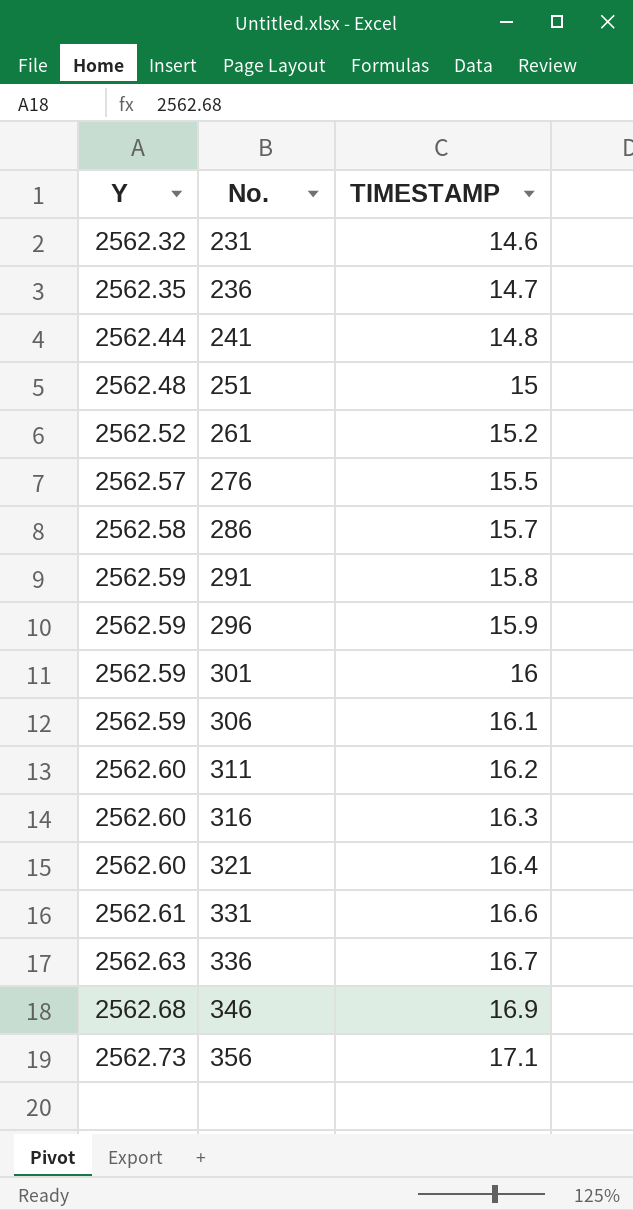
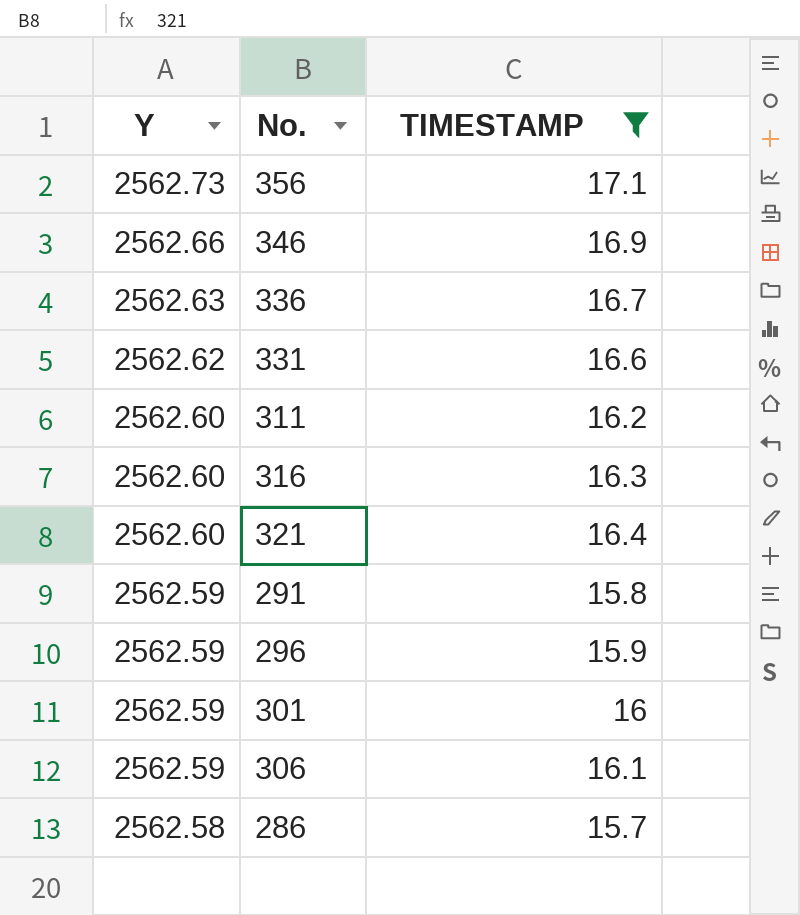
filter: none -> TIMESTAMP >= 15.7
row order: Y ascending -> Y descending
346 | Y: 2562.68 -> 2562.66
331 | Y: 2562.61 -> 2562.62

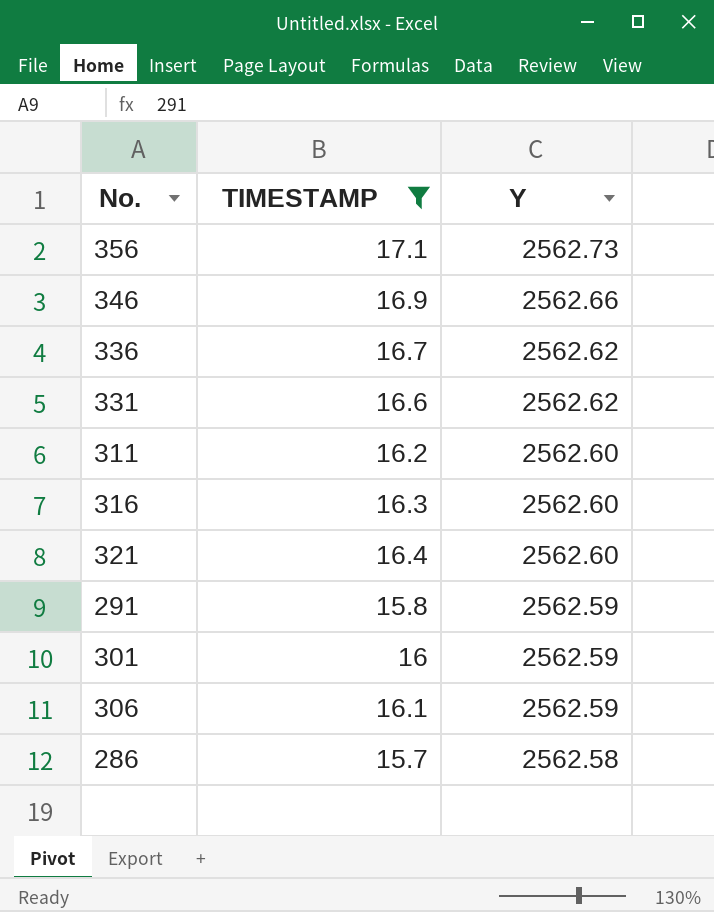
column Y | position: 1 -> 3
row 296: 2562.59 | 15.9 -> none
336 | Y: 2562.63 -> 2562.62

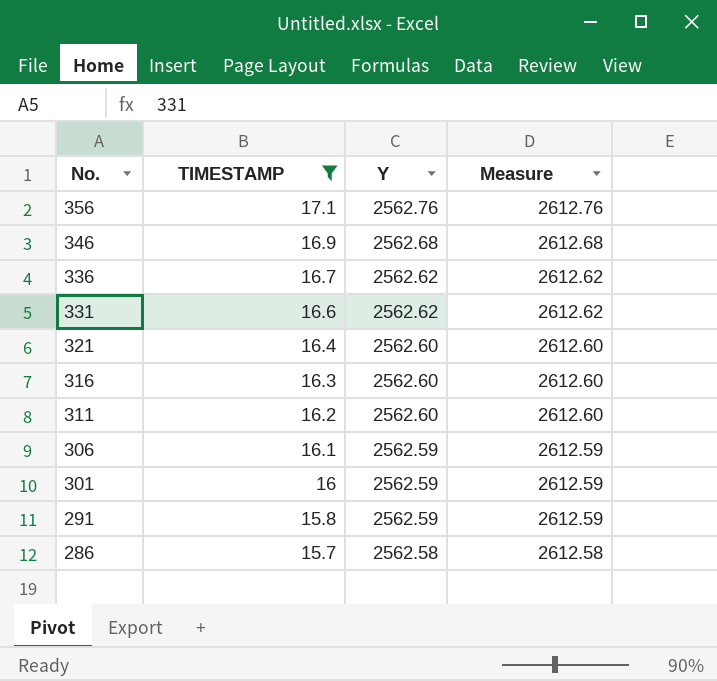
row order: Y descending -> No. descending
column Measure | formula: none -> [Y] + 50
356 | Y: 2562.73 -> 2562.76
346 | Y: 2562.66 -> 2562.68

